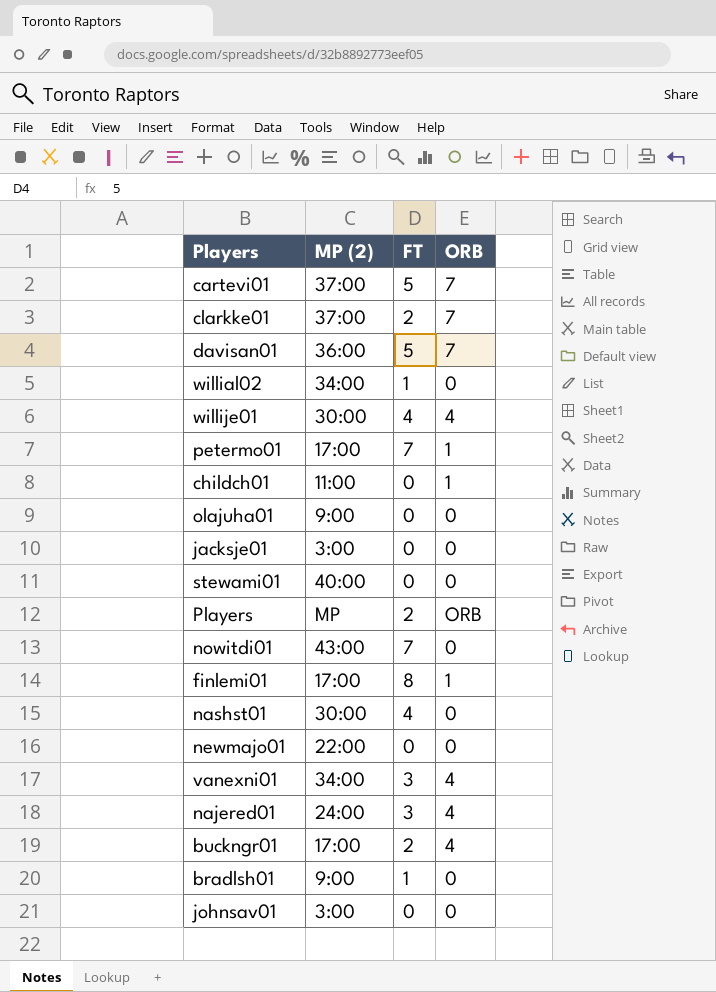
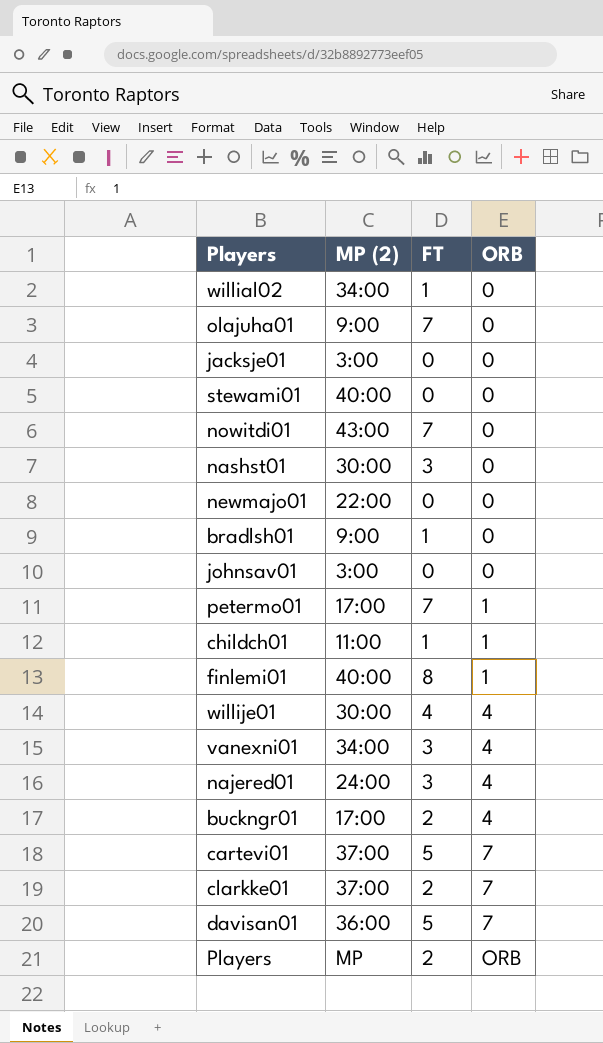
row order: none -> ORB ascending
olajuha01 | FT: 0 -> 7
nashst01 | FT: 4 -> 3
childch01 | FT: 0 -> 1
finlemi01 | MP (2): 17:00 -> 40:00

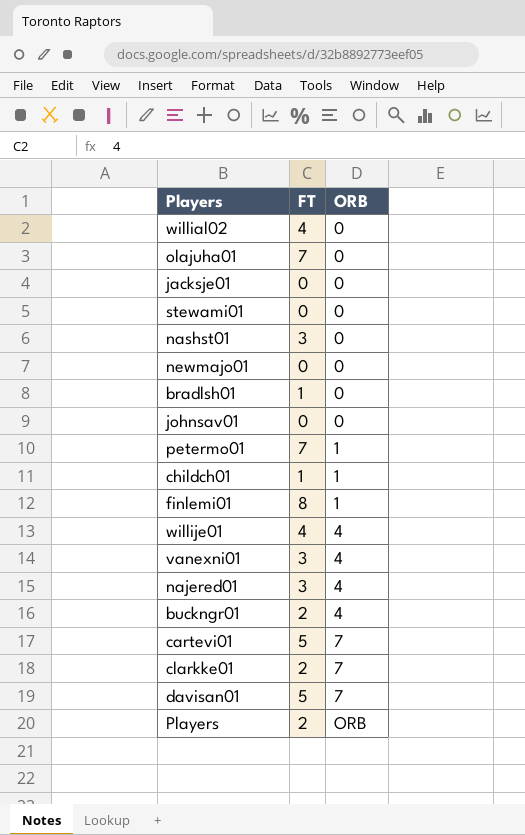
column MP (2) | position: 2 -> none
row nowitdi01: 43:00 | 7 | 0 -> none
willial02 | FT: 1 -> 4

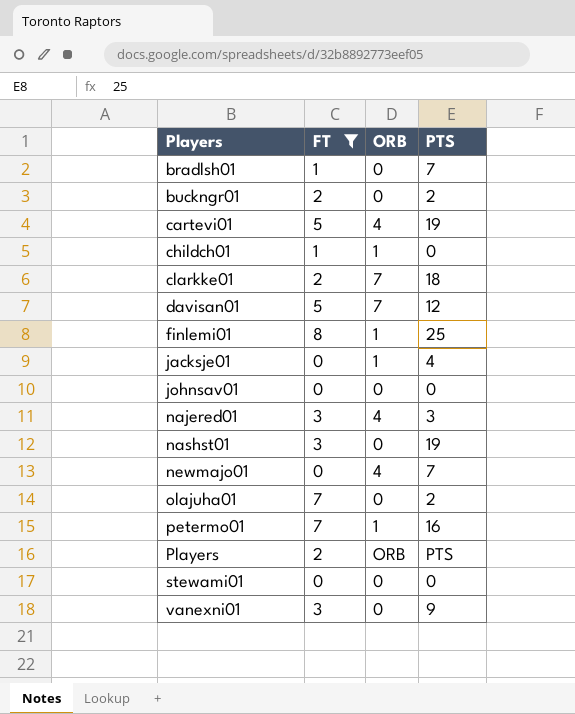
filter: none -> FT != 4
row order: ORB ascending -> Players ascending
column PTS | position: none -> 4
buckngr01 | ORB: 4 -> 0
cartevi01 | ORB: 7 -> 4
jacksje01 | ORB: 0 -> 1
newmajo01 | ORB: 0 -> 4
vanexni01 | ORB: 4 -> 0

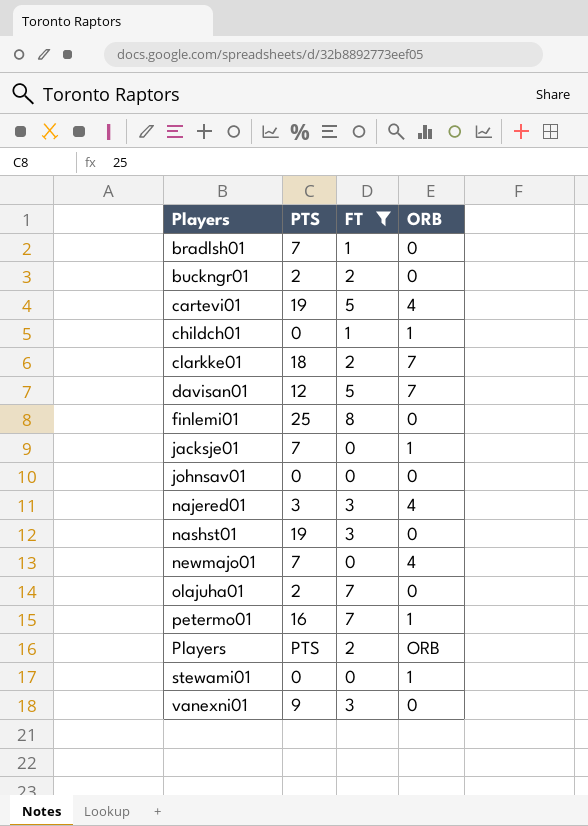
column PTS | position: 4 -> 2
finlemi01 | ORB: 1 -> 0
jacksje01 | PTS: 4 -> 7
stewami01 | ORB: 0 -> 1

